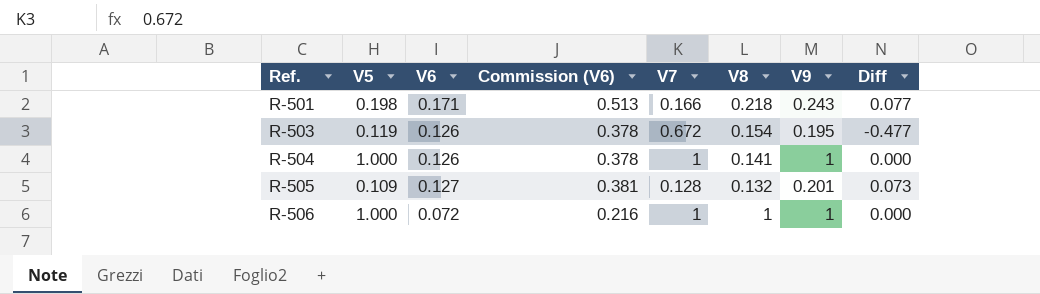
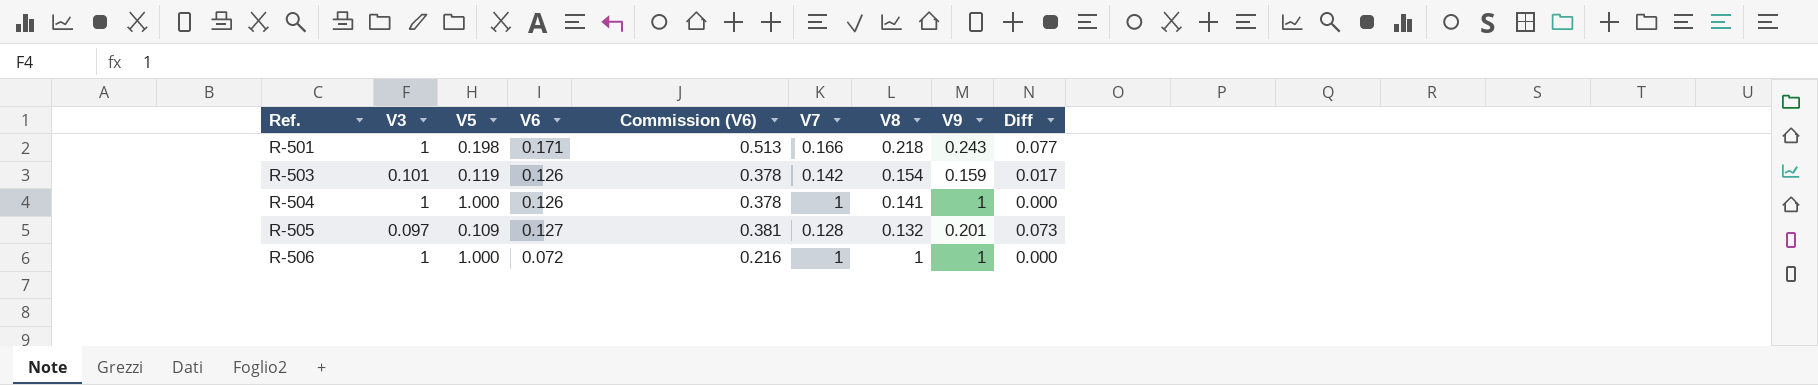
column V3 | position: none -> 2
R-503 | V7: 0.672 -> 0.142
R-503 | V9: 0.195 -> 0.159
R-503 | Diff: -0.477 -> 0.017

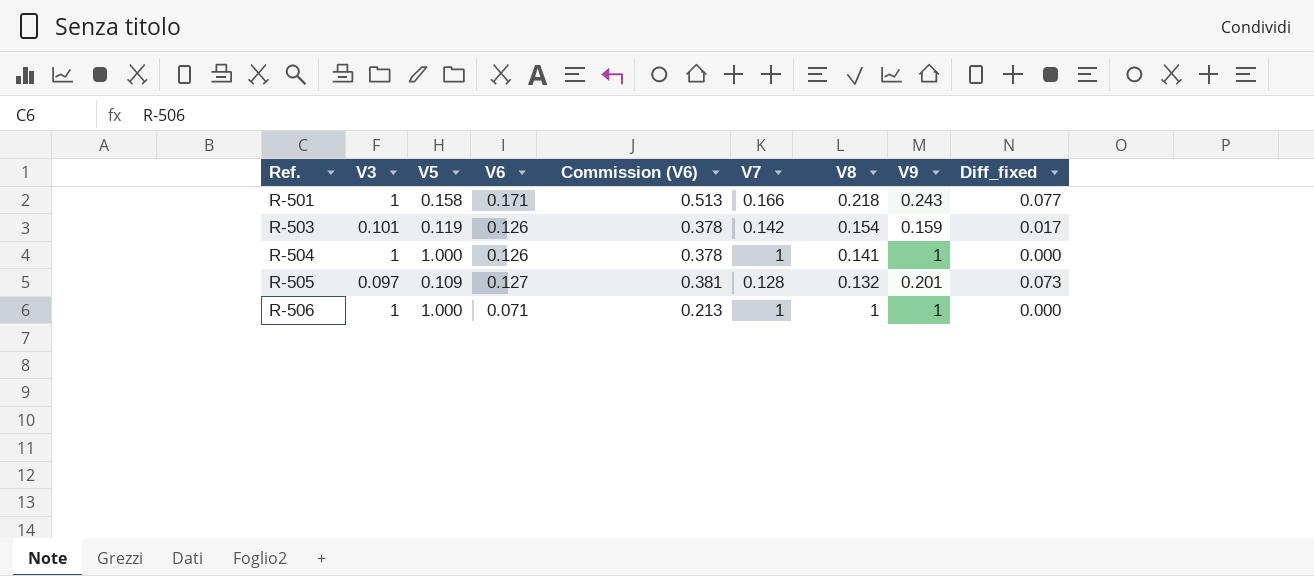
column name: Diff -> Diff_fixed
R-501 | V5: 0.198 -> 0.158
R-506 | V6: 0.072 -> 0.071
R-506 | Commission (V6): 0.216 -> 0.213

